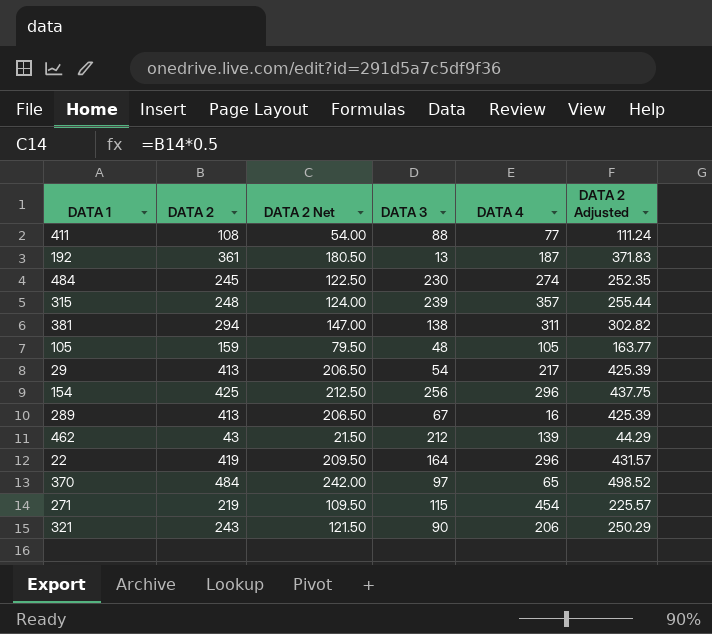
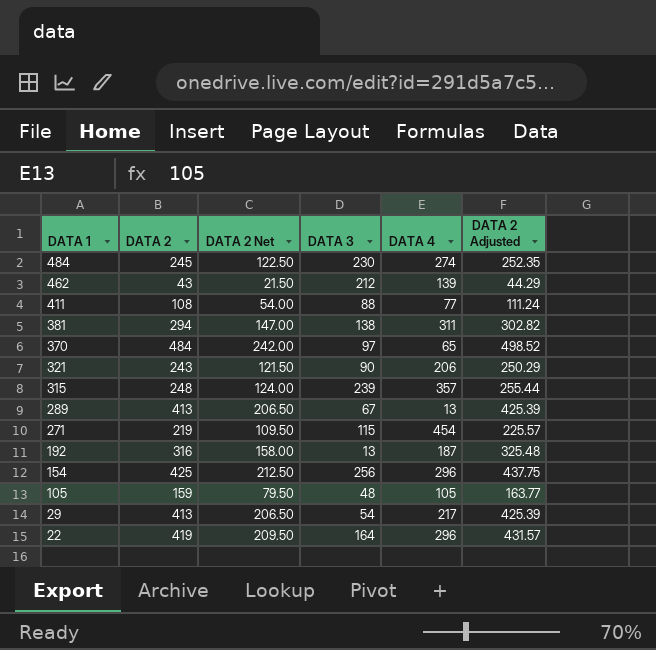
row order: none -> DATA 1 descending
289 | DATA 4: 16 -> 13
192 | DATA 2: 361 -> 316
192 | DATA 2 Net: 180.50 -> 158.00
192 | DATA 2 Adjusted: 371.83 -> 325.48

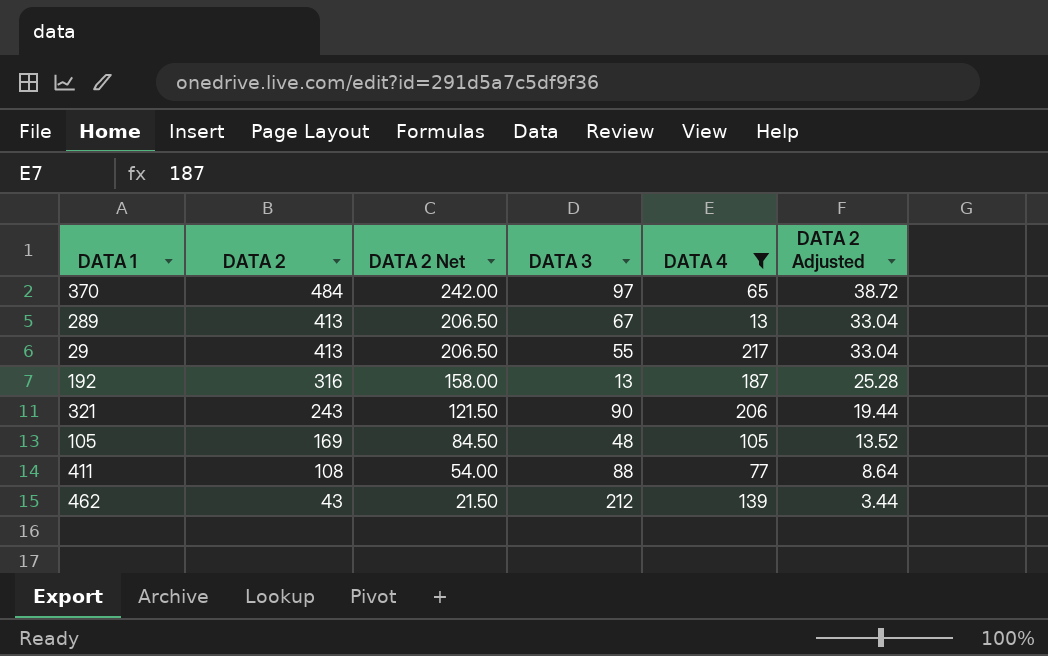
filter: none -> DATA 4 <= 217
row order: DATA 1 descending -> DATA 2 descending
column DATA 2 Adjusted | formula: [DATA 2] * 1.03 -> [DATA 2] * 0.08
29 | DATA 3: 54 -> 55
105 | DATA 2: 159 -> 169
105 | DATA 2 Net: 79.50 -> 84.50

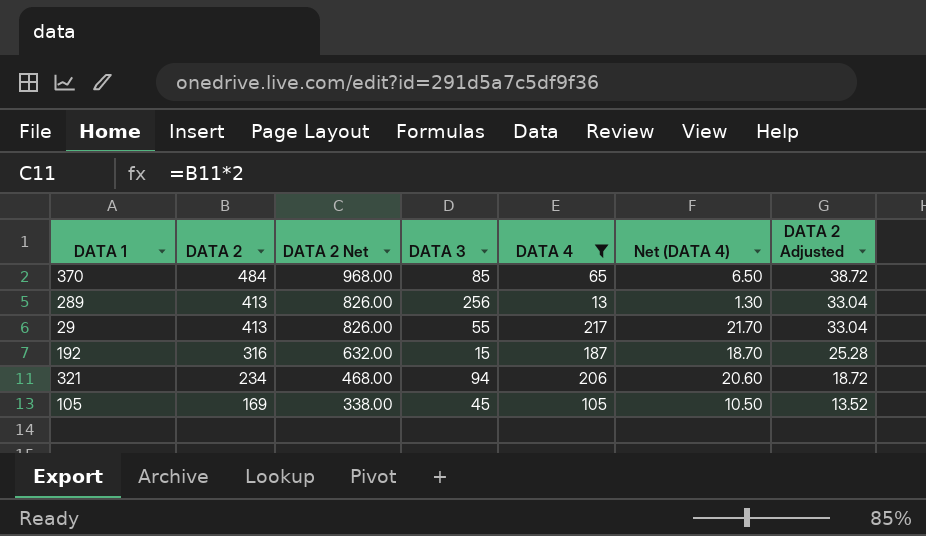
column DATA 2 Net | formula: [DATA 2] * 0.5 -> [DATA 2] * 2
column Net (DATA 4) | formula: none -> [DATA 4] * 0.1
row 411: 108 | 54.00 | 88 | 77 | 8.64 -> none
row 462: 43 | 21.50 | 212 | 139 | 3.44 -> none
370 | DATA 3: 97 -> 85
289 | DATA 3: 67 -> 256
192 | DATA 3: 13 -> 15
321 | DATA 2: 243 -> 234
321 | DATA 3: 90 -> 94
321 | DATA 2 Adjusted: 19.44 -> 18.72
105 | DATA 3: 48 -> 45

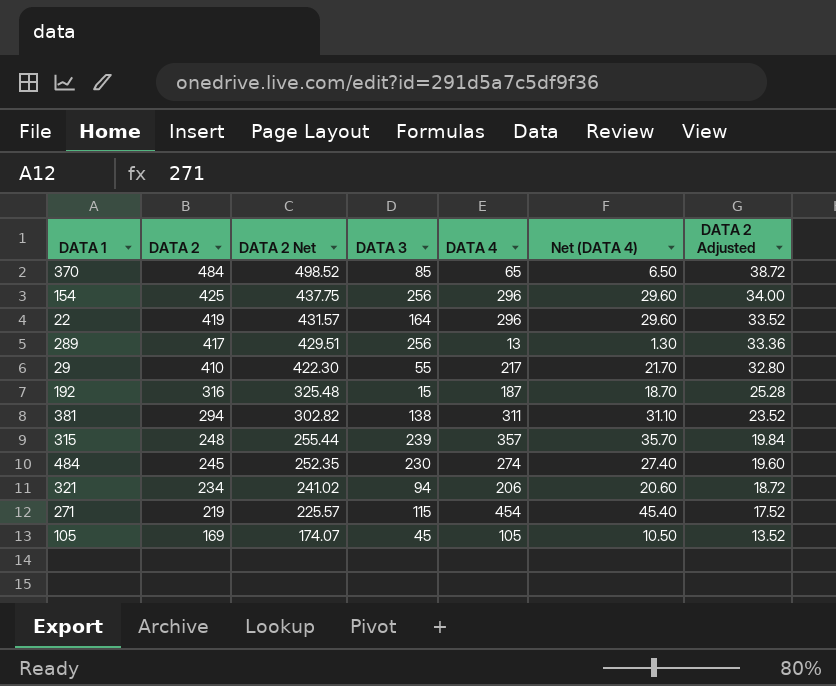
filter: DATA 4 <= 217 -> none
column DATA 2 Net | formula: [DATA 2] * 2 -> [DATA 2] * 1.03
289 | DATA 2: 413 -> 417
289 | DATA 2 Adjusted: 33.04 -> 33.36
29 | DATA 2: 413 -> 410
29 | DATA 2 Adjusted: 33.04 -> 32.80

